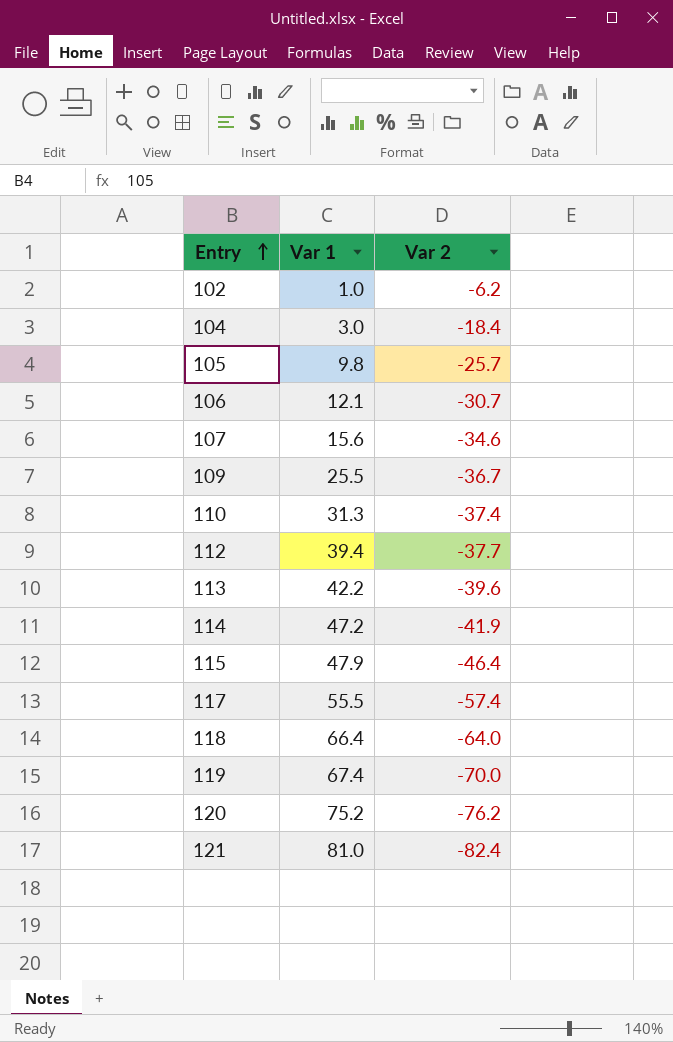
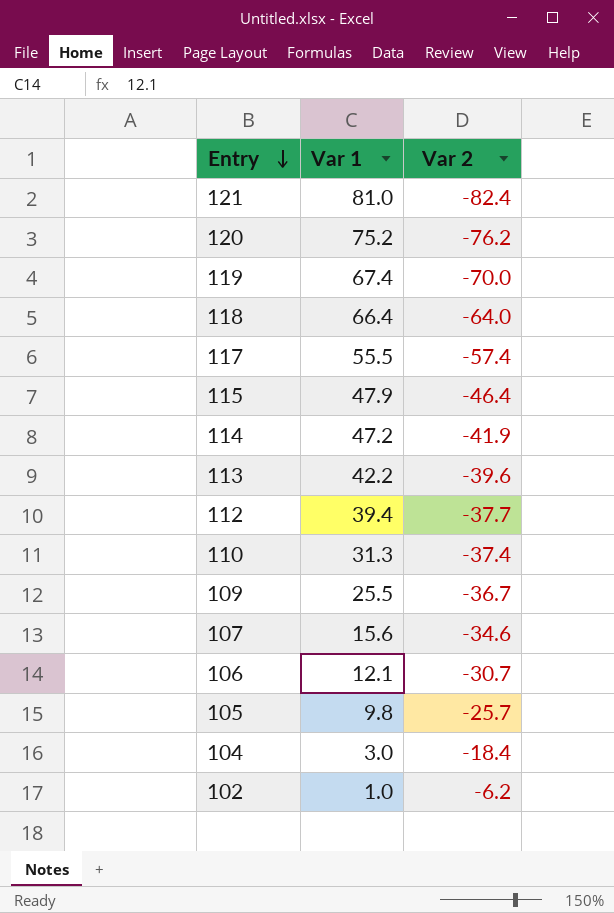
row order: Entry ascending -> Entry descending

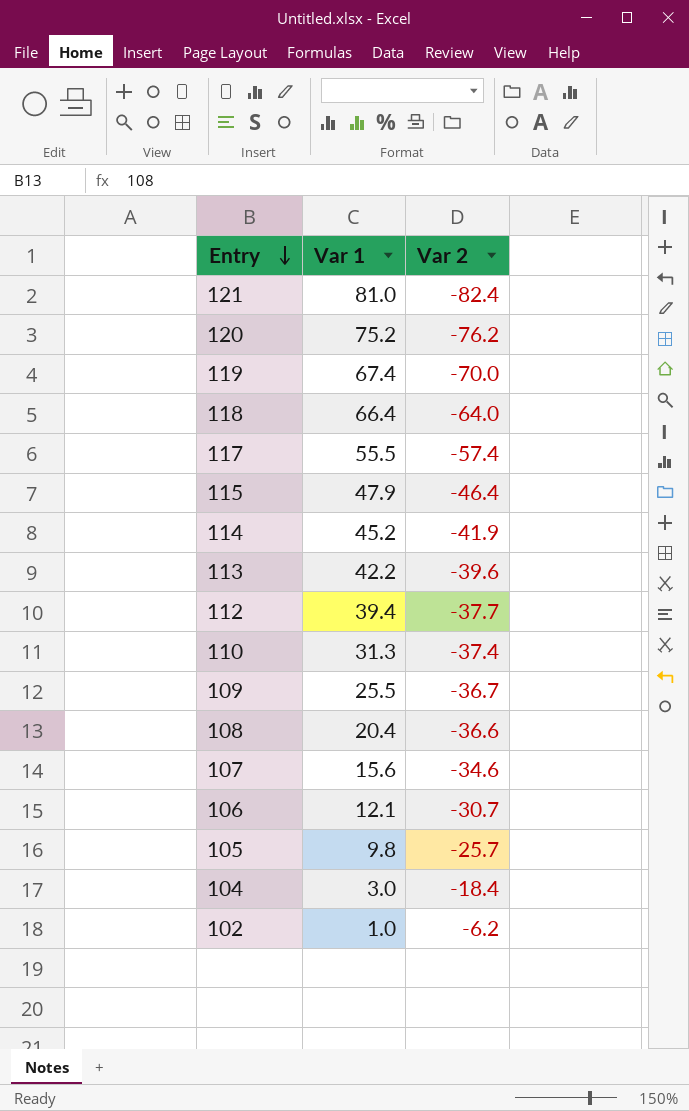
114 | Var 1: 47.2 -> 45.2
row 108: none -> 20.4 | -36.6

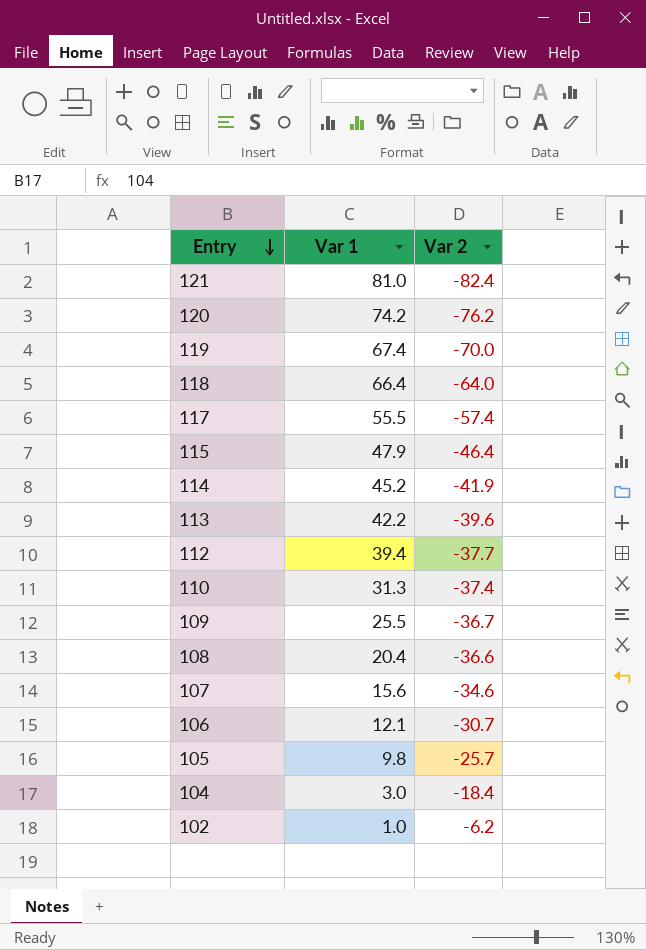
120 | Var 1: 75.2 -> 74.2

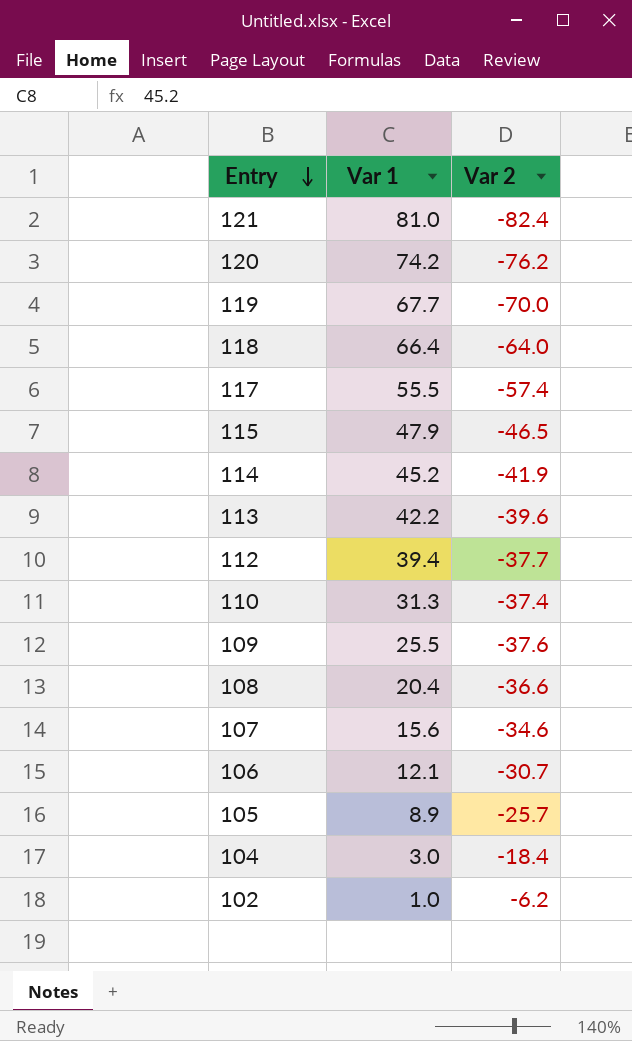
119 | Var 1: 67.4 -> 67.7
115 | Var 2: -46.4 -> -46.5
109 | Var 2: -36.7 -> -37.6
105 | Var 1: 9.8 -> 8.9

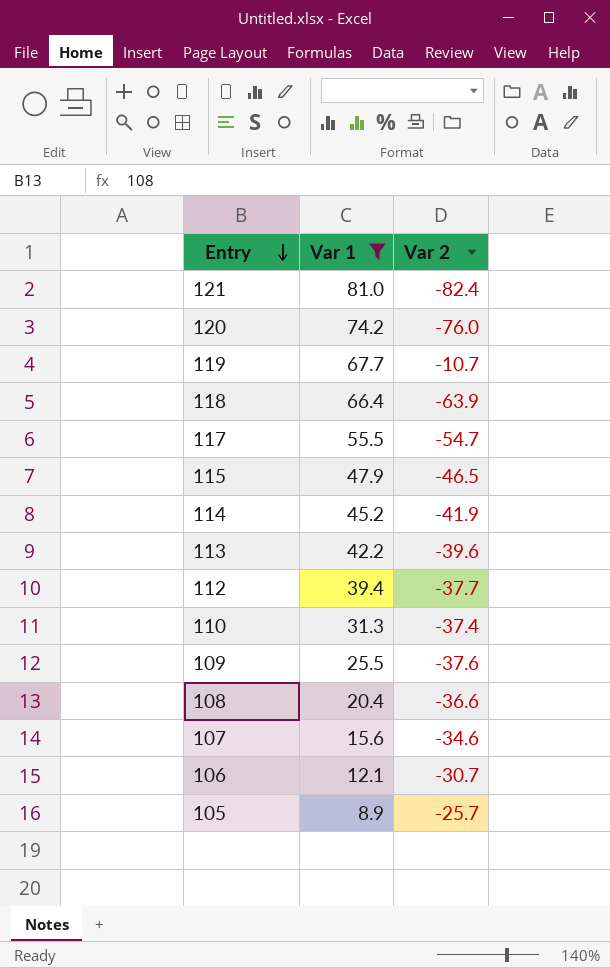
filter: none -> Var 1 >= 8.9
120 | Var 2: -76.2 -> -76.0
119 | Var 2: -70.0 -> -10.7
118 | Var 2: -64.0 -> -63.9
117 | Var 2: -57.4 -> -54.7

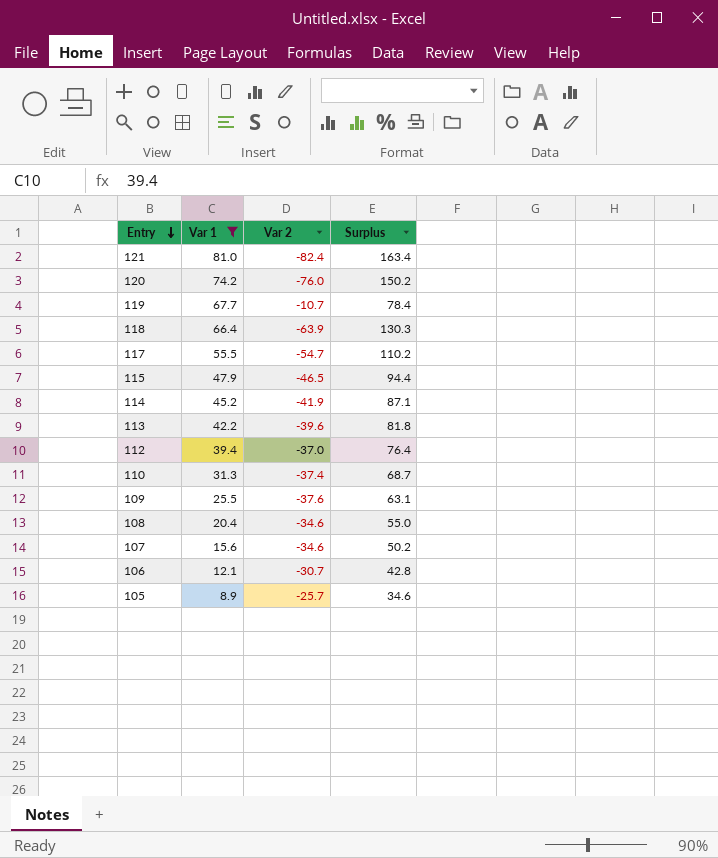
column Surplus | formula: none -> [Var 1] - [Var 2]
112 | Var 2: -37.7 -> -37.0
108 | Var 2: -36.6 -> -34.6

